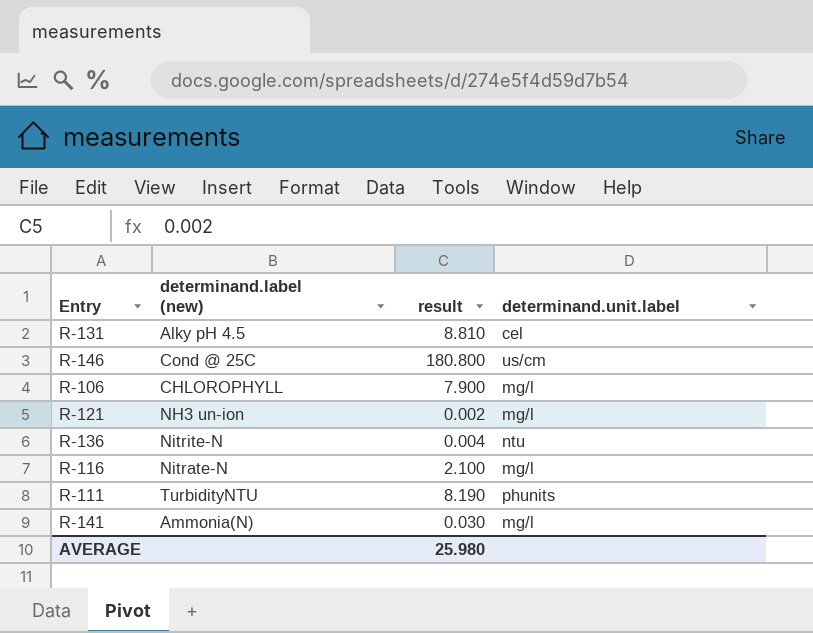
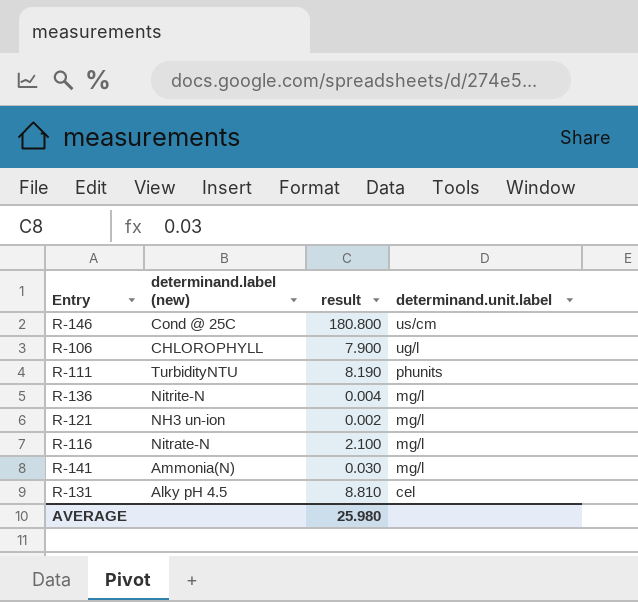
row order: none -> determinand.unit.label descending
R-106 | determinand.unit.label: mg/l -> ug/l
R-136 | determinand.unit.label: ntu -> mg/l

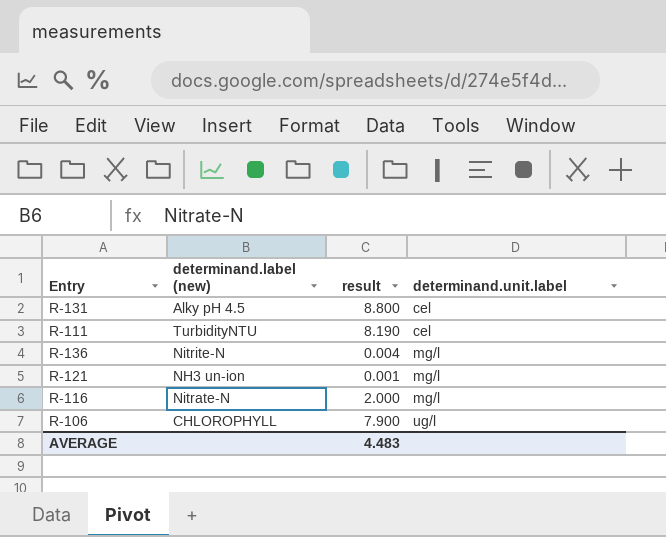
row order: determinand.unit.label descending -> determinand.unit.label ascending
row R-146: Cond @ 25C | 180.800 | us/cm -> none
row R-141: Ammonia(N) | 0.030 | mg/l -> none
R-131 | result: 8.810 -> 8.800
R-111 | determinand.unit.label: phunits -> cel
R-121 | result: 0.002 -> 0.001
R-116 | result: 2.100 -> 2.000
AVERAGE | result: 25.980 -> 4.483

